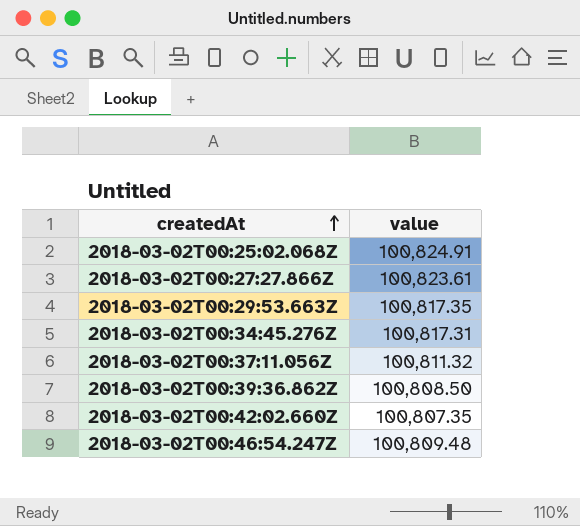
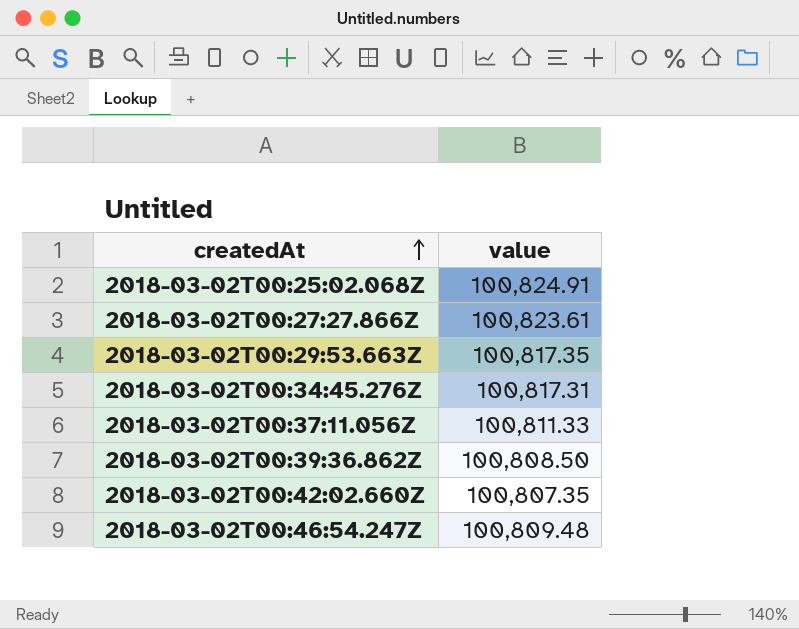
2018-03-02T00:37:11.056Z | value: 100,811.32 -> 100,811.33

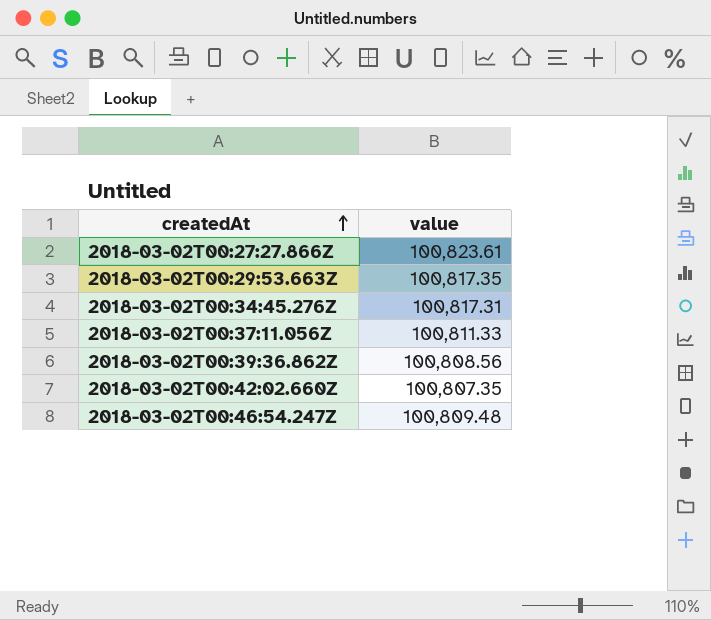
row 2018-03-02T00:25:02.068Z: 100,824.91 -> none
2018-03-02T00:39:36.862Z | value: 100,808.50 -> 100,808.56

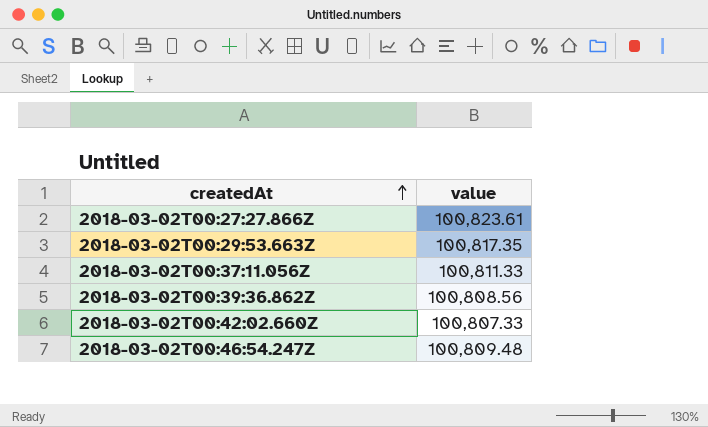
row 2018-03-02T00:34:45.276Z: 100,817.31 -> none
2018-03-02T00:42:02.660Z | value: 100,807.35 -> 100,807.33

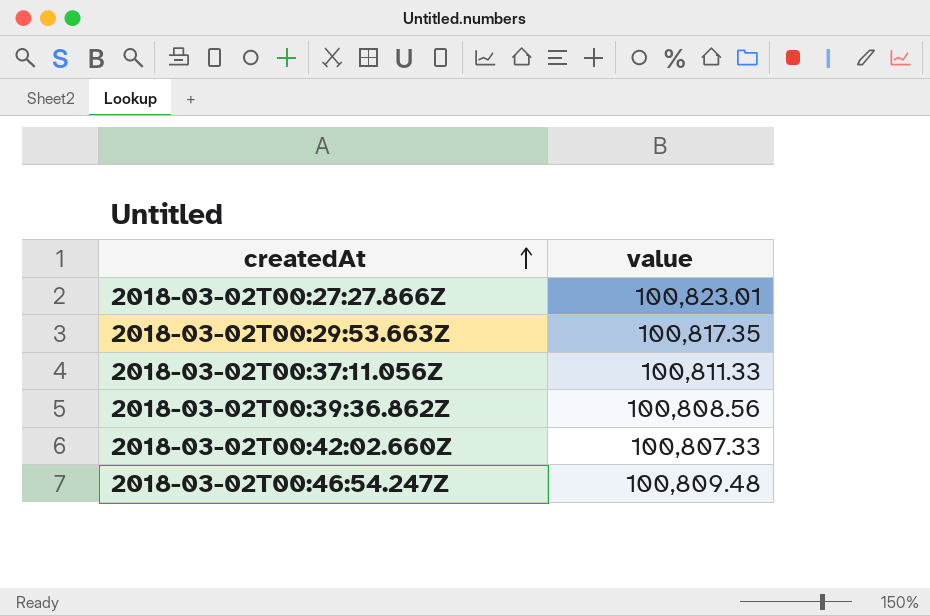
2018-03-02T00:27:27.866Z | value: 100,823.61 -> 100,823.01

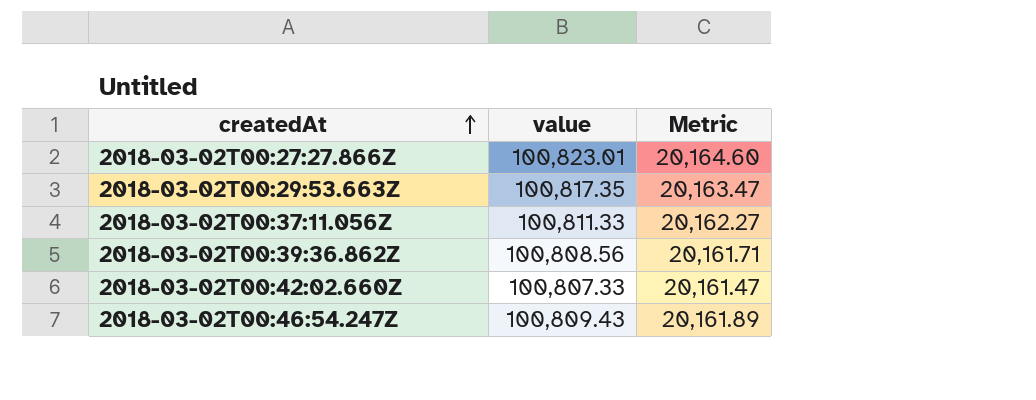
column Metric | formula: none -> [value] * 0.2
2018-03-02T00:46:54.247Z | value: 100,809.48 -> 100,809.43

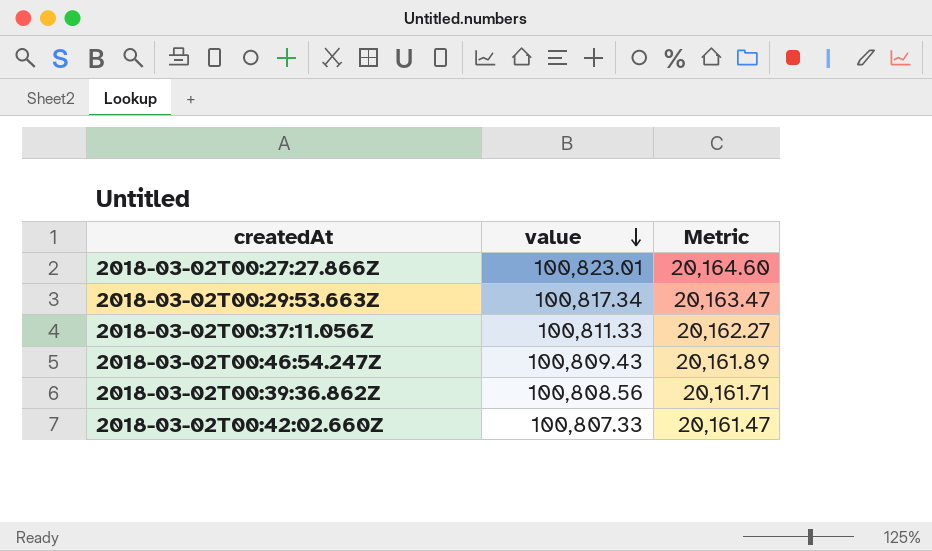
row order: createdAt ascending -> value descending
2018-03-02T00:29:53.663Z | value: 100,817.35 -> 100,817.34

